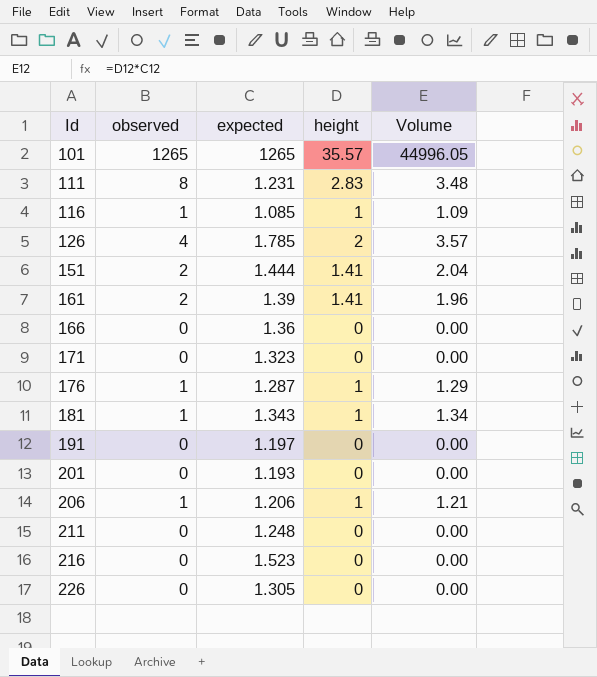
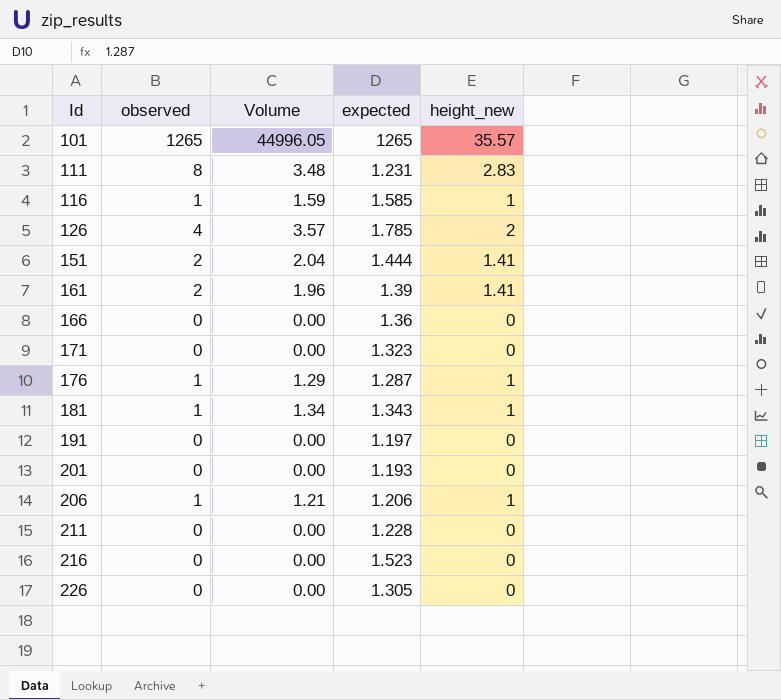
column Volume | position: 5 -> 3
column name: height -> height_new
116 | Volume: 1.09 -> 1.59
116 | expected: 1.085 -> 1.585
211 | expected: 1.248 -> 1.228

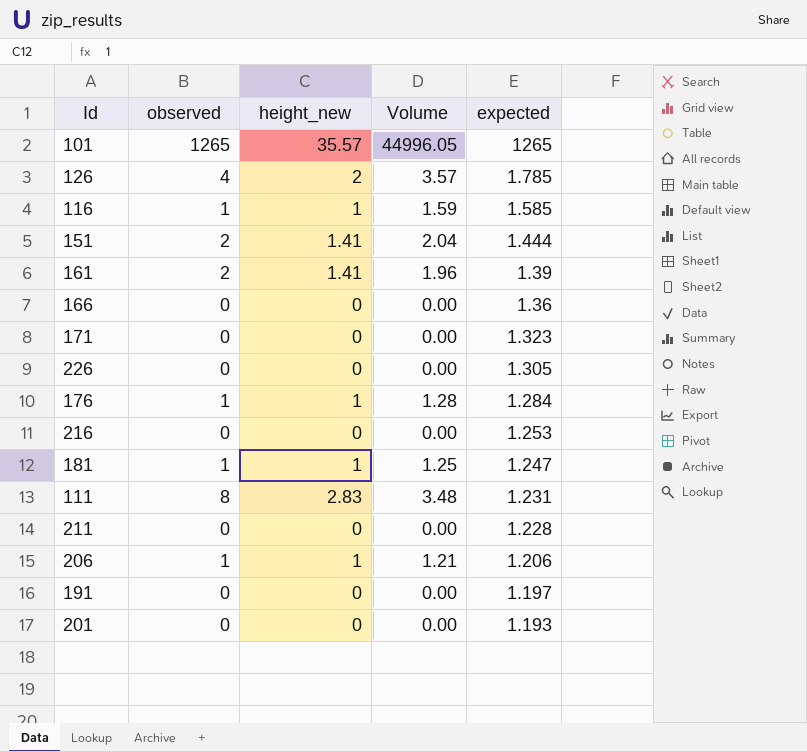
row order: Id ascending -> expected descending
column height_new | position: 5 -> 3
176 | Volume: 1.29 -> 1.28
176 | expected: 1.287 -> 1.284
216 | expected: 1.523 -> 1.253
181 | Volume: 1.34 -> 1.25
181 | expected: 1.343 -> 1.247

